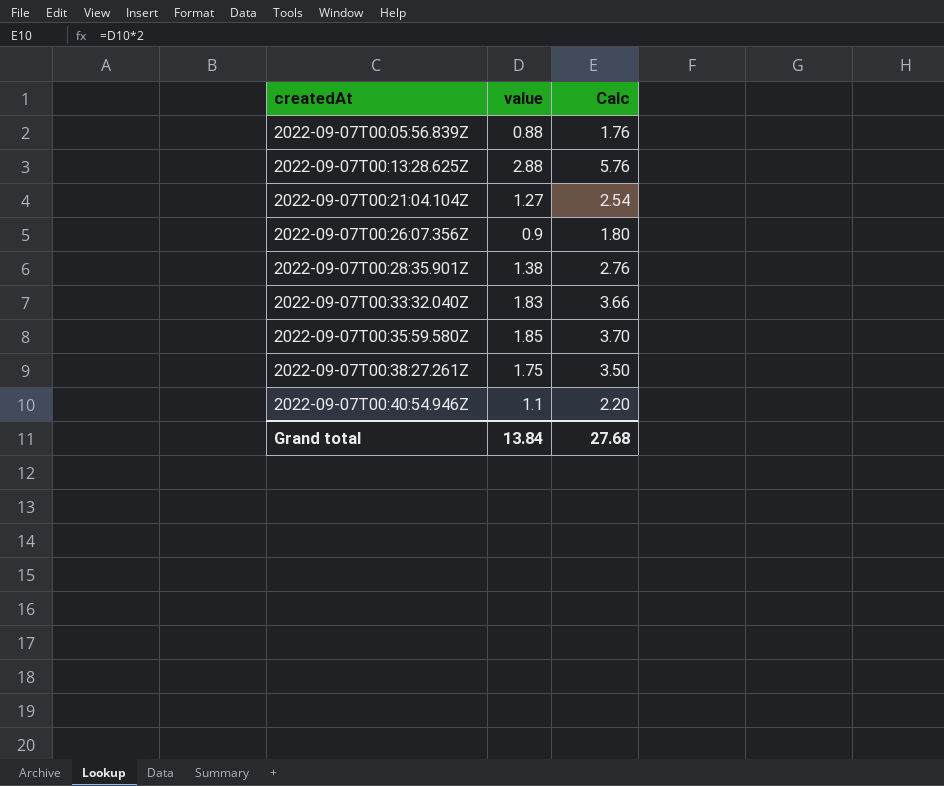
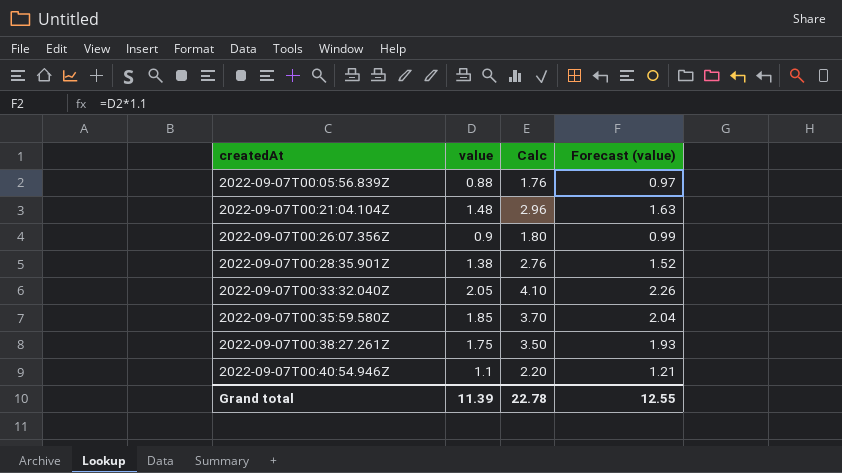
column Forecast (value) | formula: none -> [value] * 1.1
row 2022-09-07T00:13:28.625Z: 2.88 | 5.76 -> none
2022-09-07T00:21:04.104Z | value: 1.27 -> 1.48
2022-09-07T00:21:04.104Z | Calc: 2.54 -> 2.96
2022-09-07T00:33:32.040Z | value: 1.83 -> 2.05
2022-09-07T00:33:32.040Z | Calc: 3.66 -> 4.10
Grand total | value: 13.84 -> 11.39
Grand total | Calc: 27.68 -> 22.78

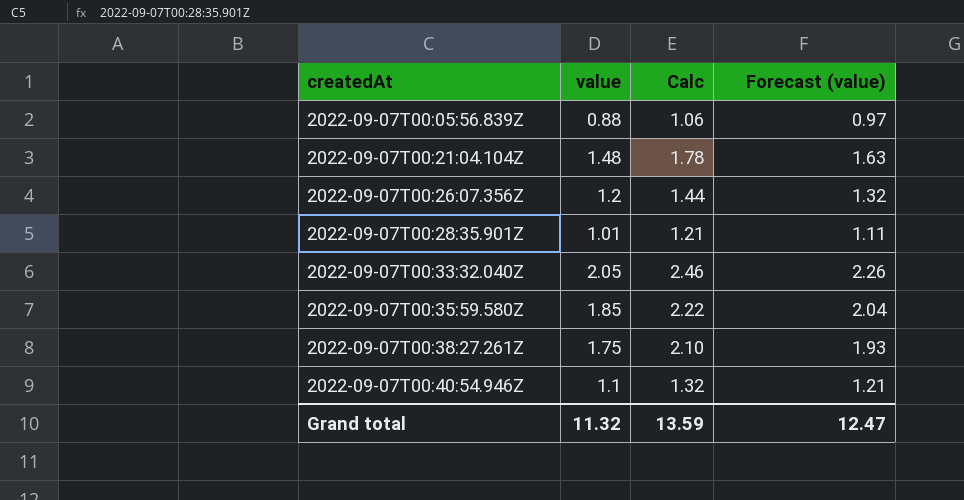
column Calc | formula: [value] * 2 -> [value] * 1.2
2022-09-07T00:26:07.356Z | value: 0.9 -> 1.2
2022-09-07T00:26:07.356Z | Forecast (value): 0.99 -> 1.32
2022-09-07T00:28:35.901Z | value: 1.38 -> 1.01
2022-09-07T00:28:35.901Z | Forecast (value): 1.52 -> 1.11
Grand total | value: 11.39 -> 11.32
Grand total | Calc: 22.78 -> 13.59
Grand total | Forecast (value): 12.55 -> 12.47

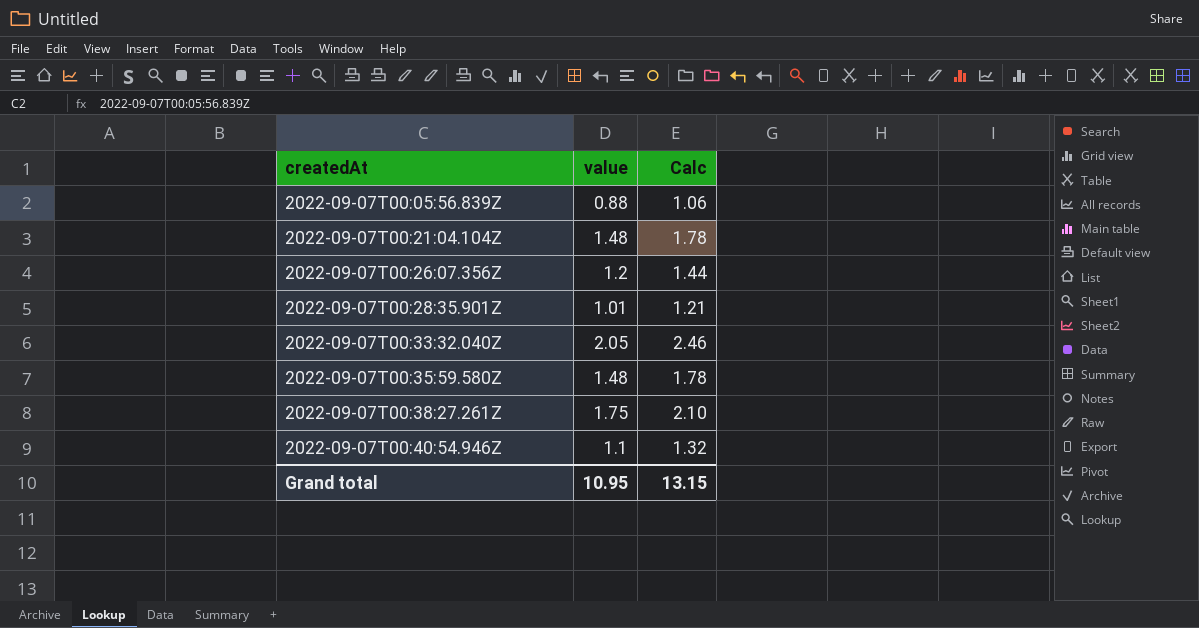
column Forecast (value) | formula: [value] * 1.1 -> none
2022-09-07T00:35:59.580Z | value: 1.85 -> 1.48
2022-09-07T00:35:59.580Z | Calc: 2.22 -> 1.78
Grand total | value: 11.32 -> 10.95
Grand total | Calc: 13.59 -> 13.15

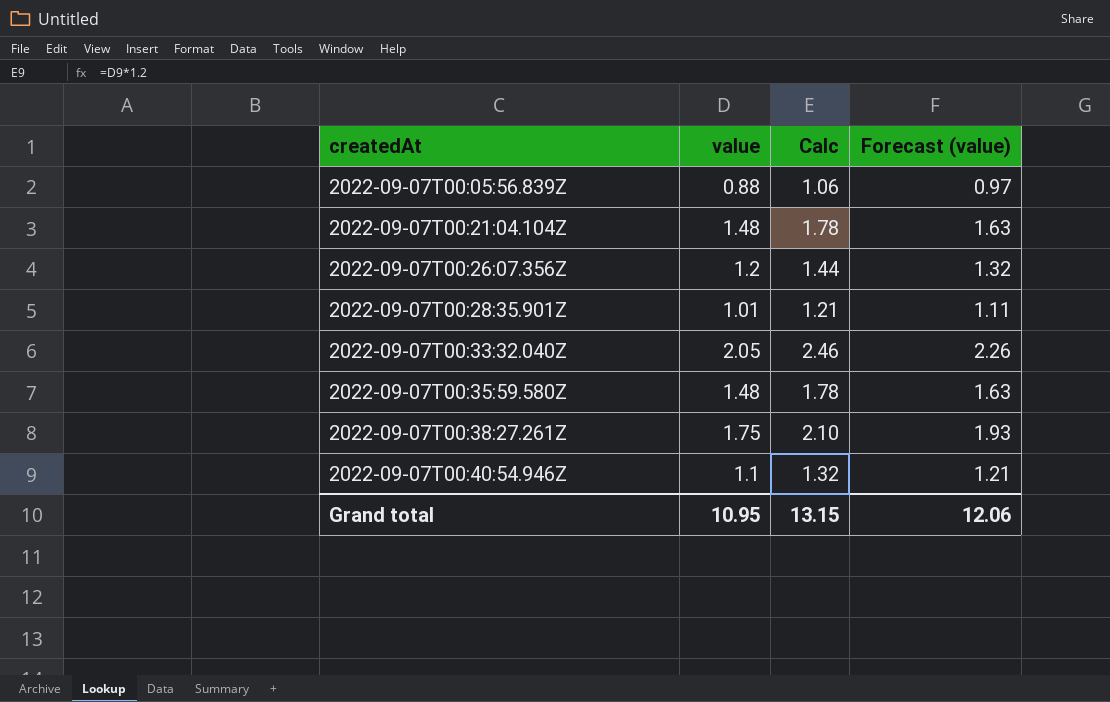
column Forecast (value) | formula: none -> [value] * 1.1

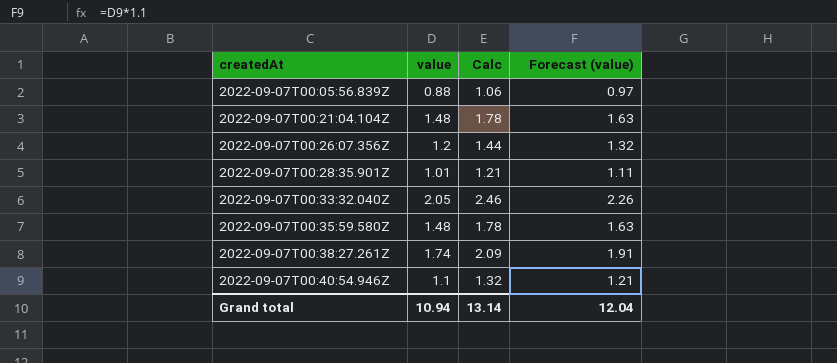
2022-09-07T00:38:27.261Z | value: 1.75 -> 1.74
2022-09-07T00:38:27.261Z | Calc: 2.10 -> 2.09
2022-09-07T00:38:27.261Z | Forecast (value): 1.93 -> 1.91
Grand total | value: 10.95 -> 10.94
Grand total | Calc: 13.15 -> 13.14
Grand total | Forecast (value): 12.06 -> 12.04

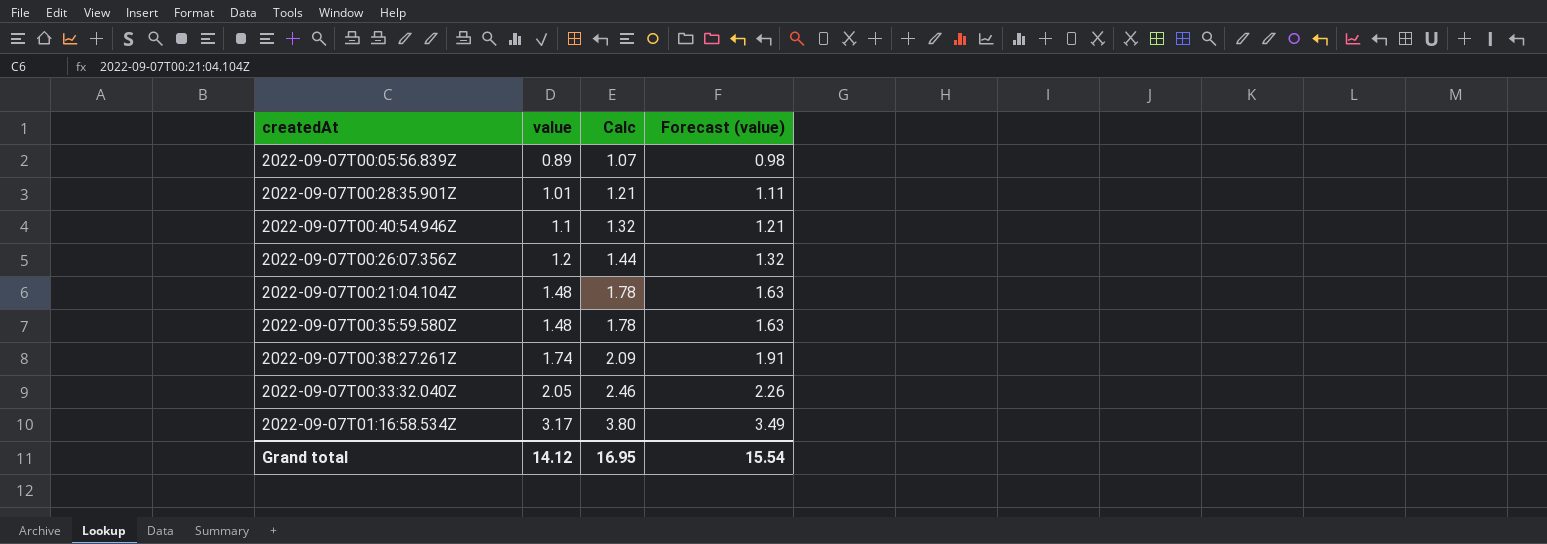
row order: createdAt ascending -> value ascending
2022-09-07T00:05:56.839Z | value: 0.88 -> 0.89
2022-09-07T00:05:56.839Z | Calc: 1.06 -> 1.07
2022-09-07T00:05:56.839Z | Forecast (value): 0.97 -> 0.98
row 2022-09-07T01:16:58.534Z: none -> 3.17 | 3.80 | 3.49
Grand total | value: 10.94 -> 14.12
Grand total | Calc: 13.14 -> 16.95
Grand total | Forecast (value): 12.04 -> 15.54

